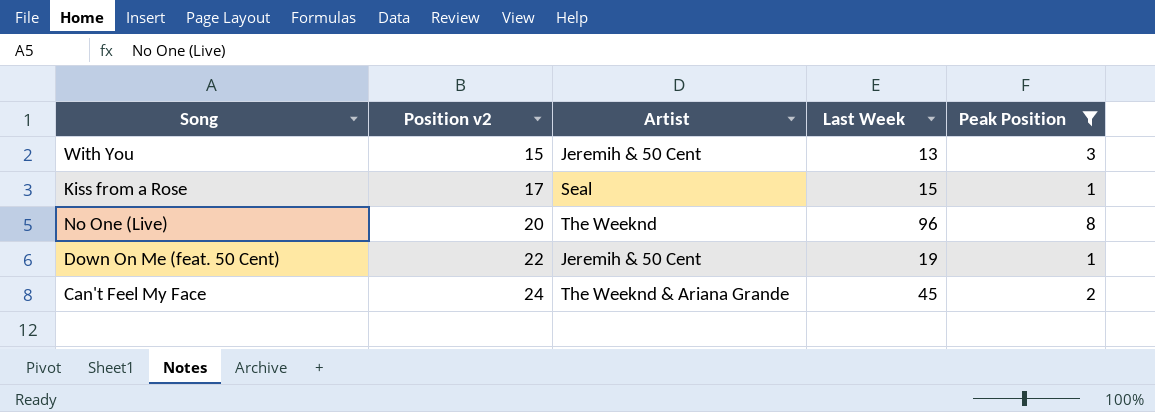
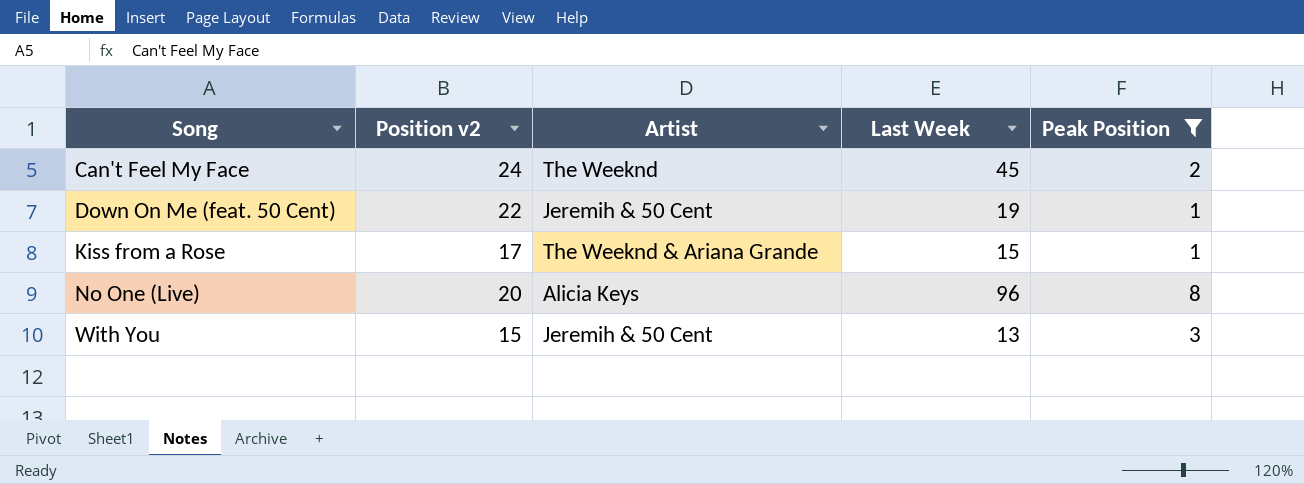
row order: Position v2 ascending -> Song ascending
Can't Feel My Face | Artist: The Weeknd & Ariana Grande -> The Weeknd
Kiss from a Rose | Artist: Seal -> The Weeknd & Ariana Grande
No One (Live) | Artist: The Weeknd -> Alicia Keys

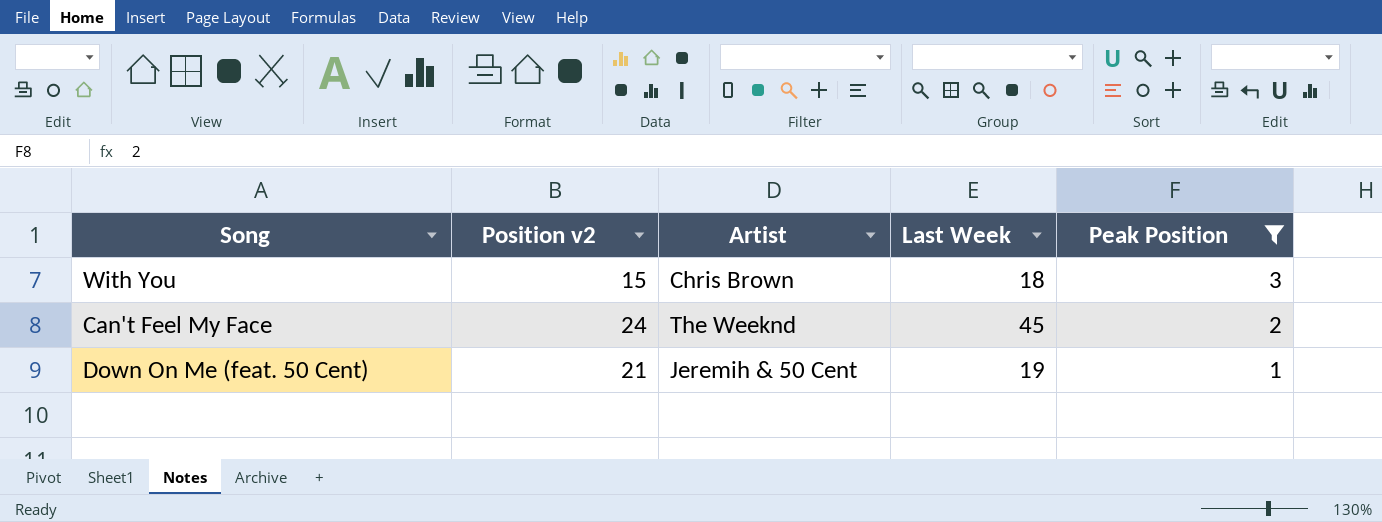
row order: Song ascending -> Peak Position descending
row Kiss from a Rose: 17 | The Weeknd & Ariana Grande | 15 | 1 -> none
row No One (Live): 20 | Alicia Keys | 96 | 8 -> none
With You | Artist: Jeremih & 50 Cent -> Chris Brown
With You | Last Week: 13 -> 18
Down On Me (feat. 50 Cent) | Position v2: 22 -> 21

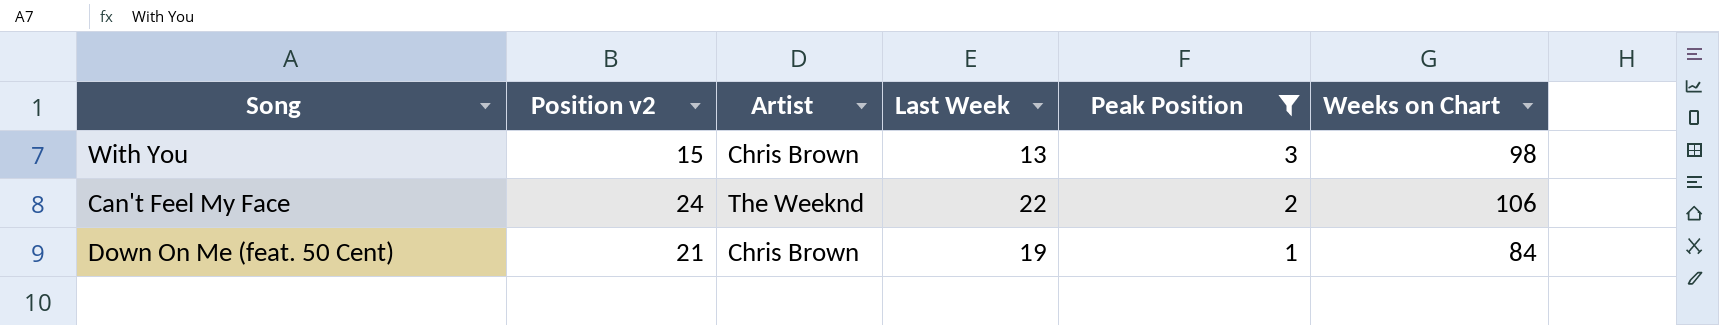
column Weeks on Chart | position: none -> 6
With You | Last Week: 18 -> 13
Can't Feel My Face | Last Week: 45 -> 22
Down On Me (feat. 50 Cent) | Artist: Jeremih & 50 Cent -> Chris Brown

